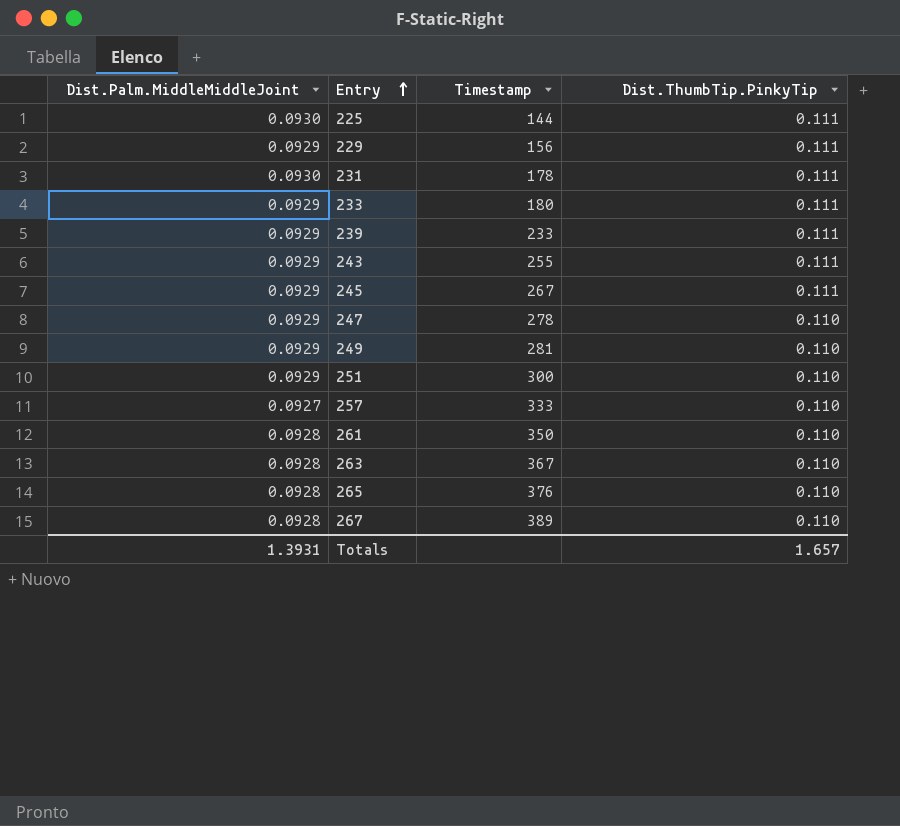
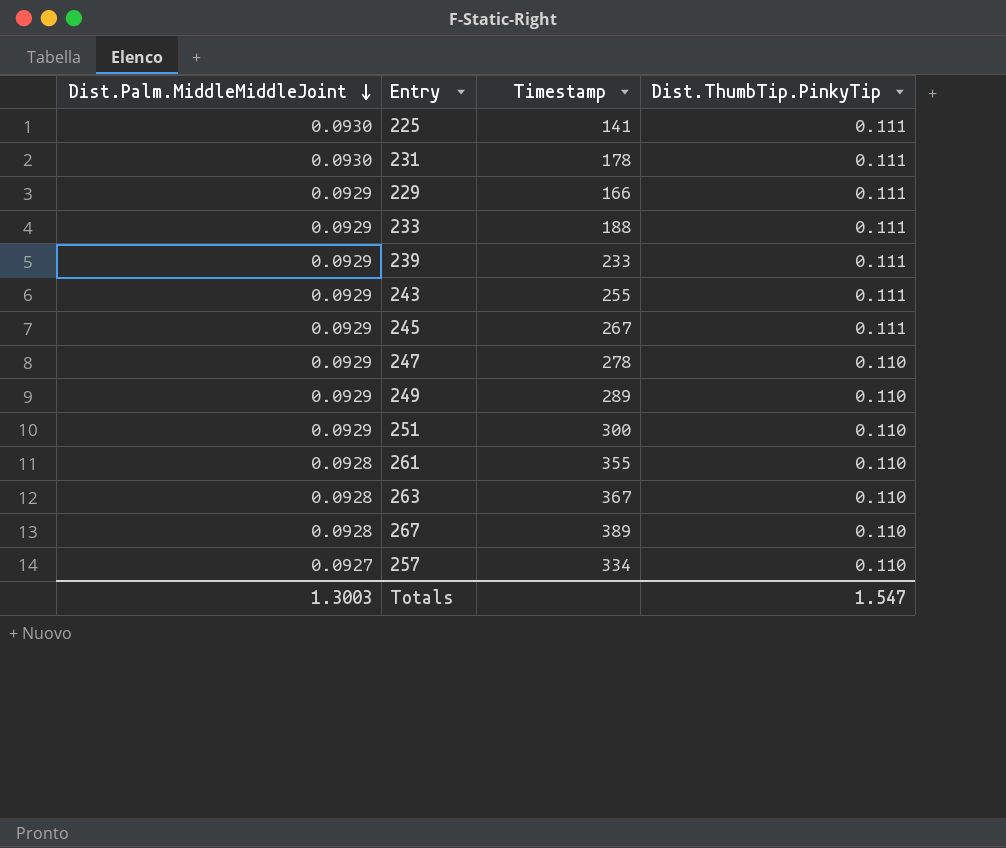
row order: Entry ascending -> Dist.Palm.MiddleMiddleJoint descending
row 265: 0.0928 | 376 | 0.110 -> none
225 | Timestamp: 144 -> 141
229 | Timestamp: 156 -> 166
233 | Timestamp: 180 -> 188
249 | Timestamp: 281 -> 289
261 | Timestamp: 350 -> 355
257 | Timestamp: 333 -> 334
Totals | Dist.Palm.MiddleMiddleJoint: 1.3931 -> 1.3003
Totals | Dist.ThumbTip.PinkyTip: 1.657 -> 1.547

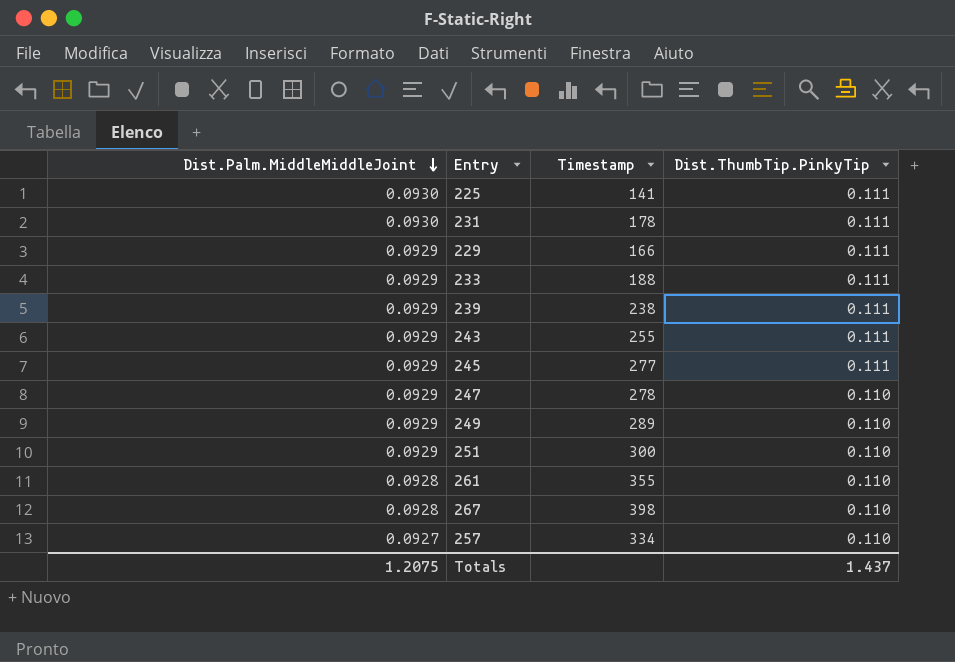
row 263: 0.0928 | 367 | 0.110 -> none
239 | Timestamp: 233 -> 238
245 | Timestamp: 267 -> 277
267 | Timestamp: 389 -> 398
Totals | Dist.Palm.MiddleMiddleJoint: 1.3003 -> 1.2075
Totals | Dist.ThumbTip.PinkyTip: 1.547 -> 1.437

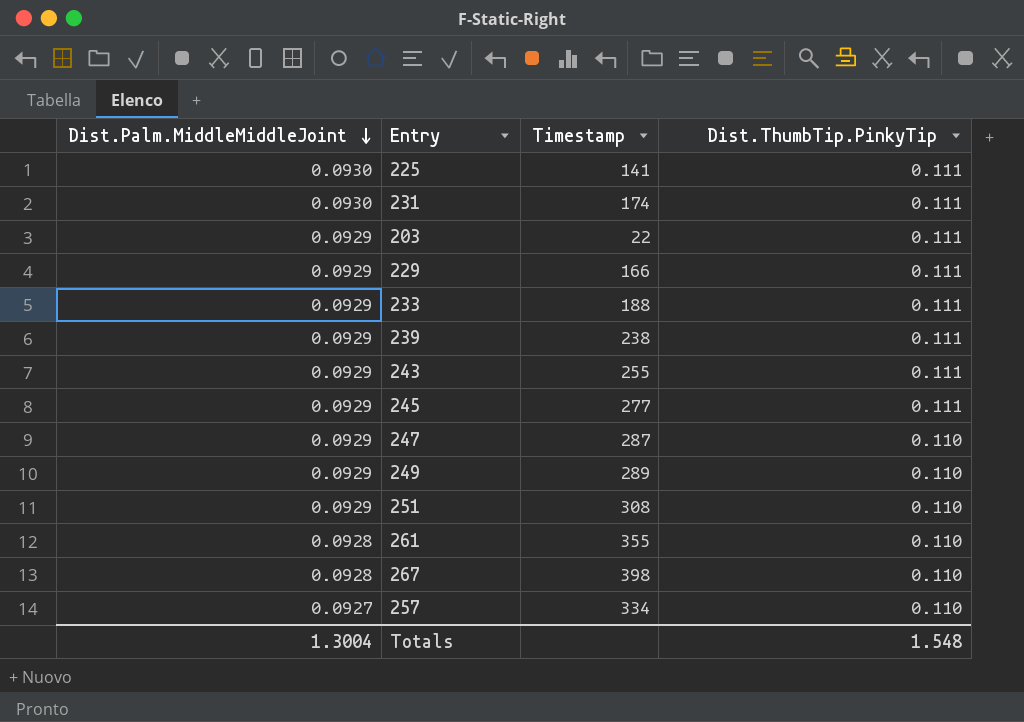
231 | Timestamp: 178 -> 174
row 203: none -> 0.0929 | 22 | 0.111
247 | Timestamp: 278 -> 287
251 | Timestamp: 300 -> 308
Totals | Dist.Palm.MiddleMiddleJoint: 1.2075 -> 1.3004
Totals | Dist.ThumbTip.PinkyTip: 1.437 -> 1.548

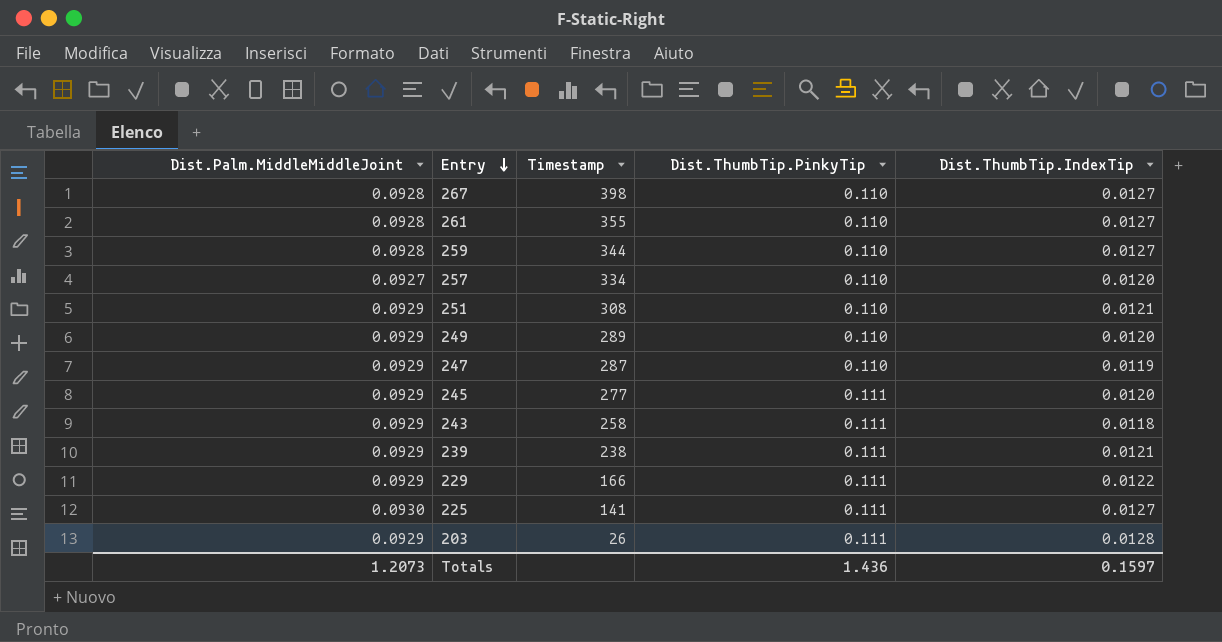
row order: Dist.Palm.MiddleMiddleJoint descending -> Entry descending
column Dist.ThumbTip.IndexTip | position: none -> 5
row 231: 0.0930 | 174 | 0.111 -> none
row 233: 0.0929 | 188 | 0.111 -> none
row 259: none -> 0.0928 | 344 | 0.110 | 0.0127
243 | Timestamp: 255 -> 258
203 | Timestamp: 22 -> 26
Totals | Dist.Palm.MiddleMiddleJoint: 1.3004 -> 1.2073
Totals | Dist.ThumbTip.PinkyTip: 1.548 -> 1.436

